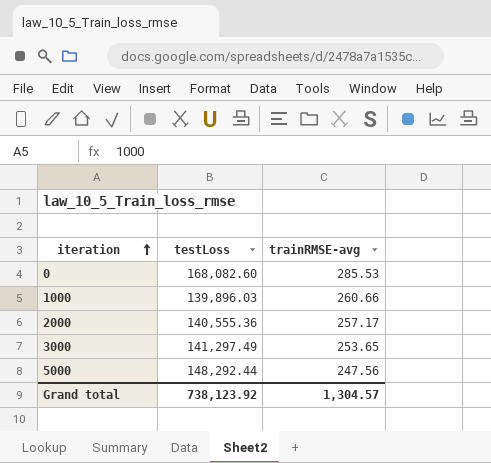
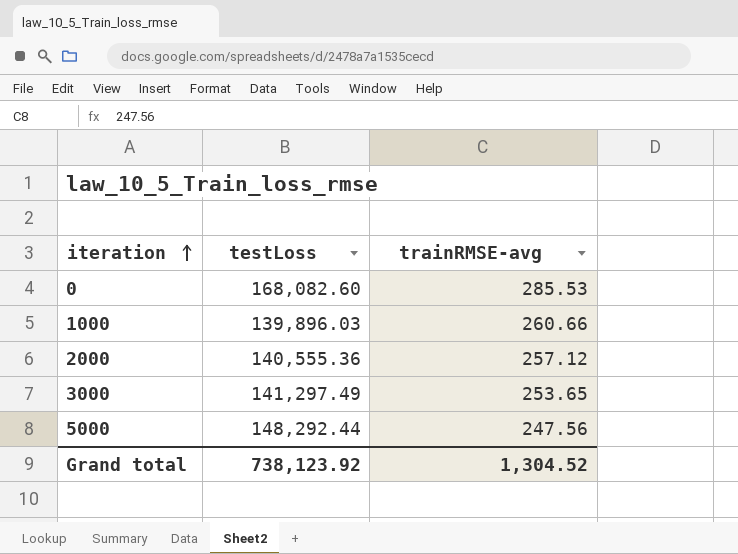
2000 | trainRMSE-avg: 257.17 -> 257.12
Grand total | trainRMSE-avg: 1,304.57 -> 1,304.52

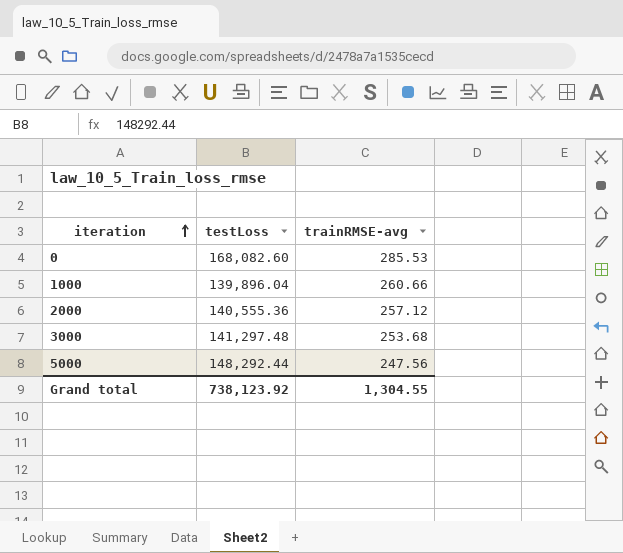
1000 | testLoss: 139,896.03 -> 139,896.04
3000 | testLoss: 141,297.49 -> 141,297.48
3000 | trainRMSE-avg: 253.65 -> 253.68
Grand total | trainRMSE-avg: 1,304.52 -> 1,304.55

